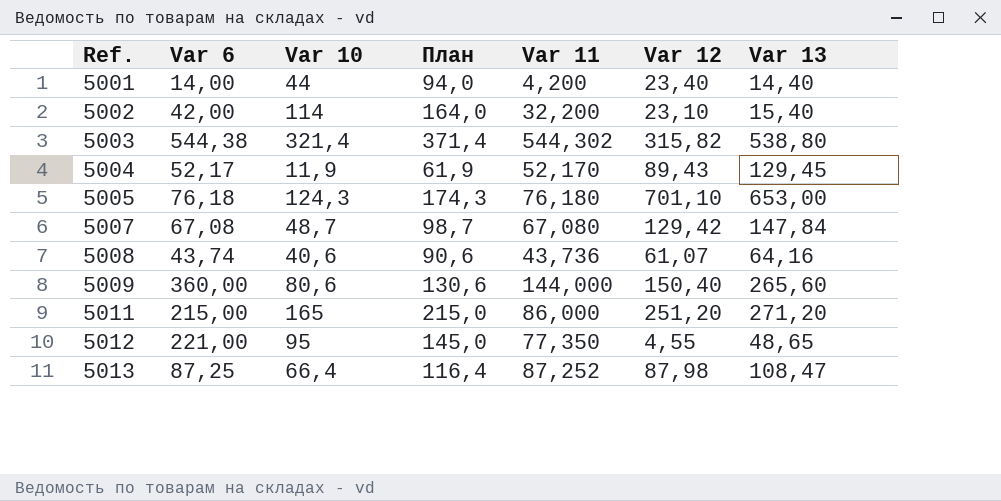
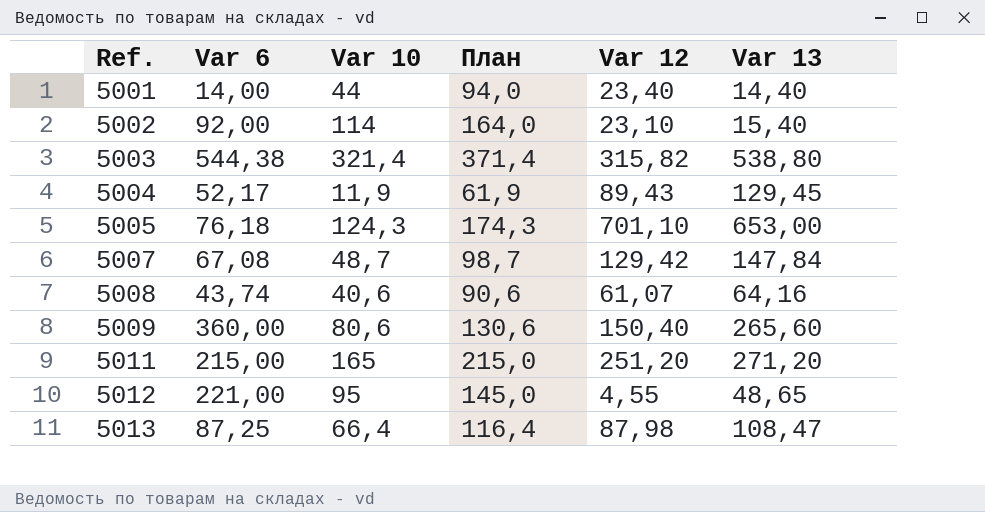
column Var 11 | position: 5 -> none
5002 | Var 6: 42,00 -> 92,00

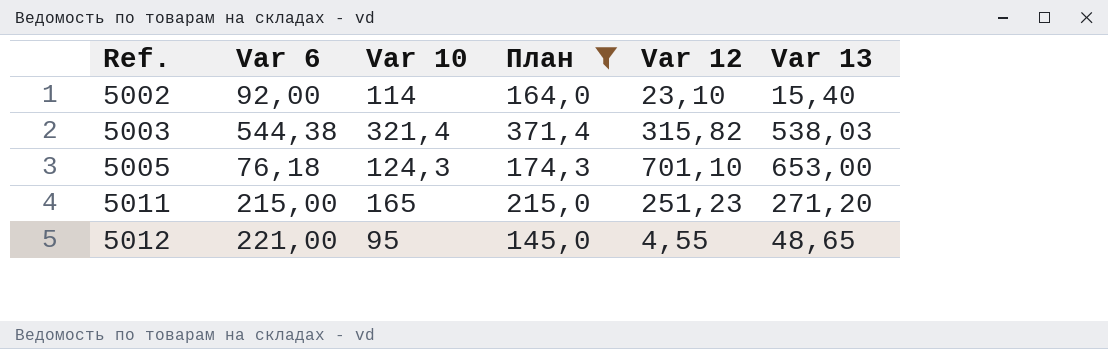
filter: none -> План >= 145,0
5003 | Var 13: 538,80 -> 538,03
5011 | Var 12: 251,20 -> 251,23

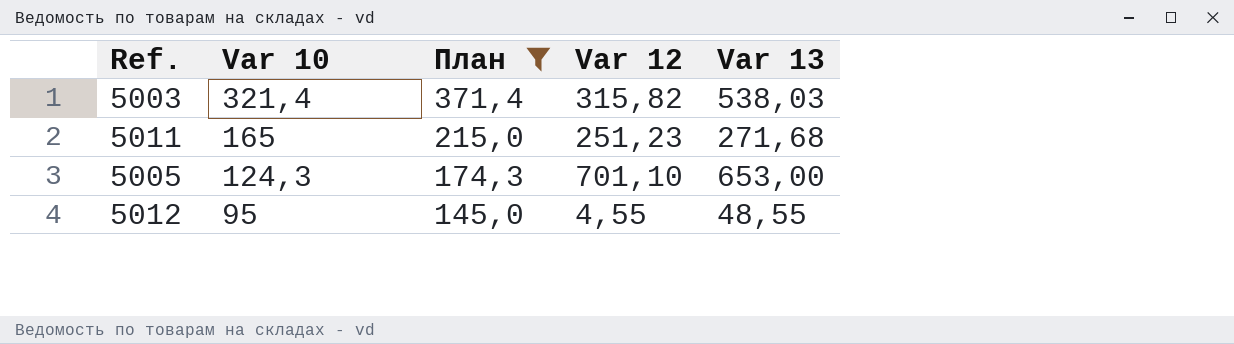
row order: Ref. ascending -> Var 10 descending
column Var 6 | position: 2 -> none
row 5002: 92,00 | 114 | 164,0 | 23,10 | 15,40 -> none
5011 | Var 13: 271,20 -> 271,68
5012 | Var 13: 48,65 -> 48,55

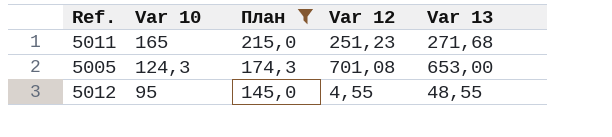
row 5003: 321,4 | 371,4 | 315,82 | 538,03 -> none
5005 | Var 12: 701,10 -> 701,08

